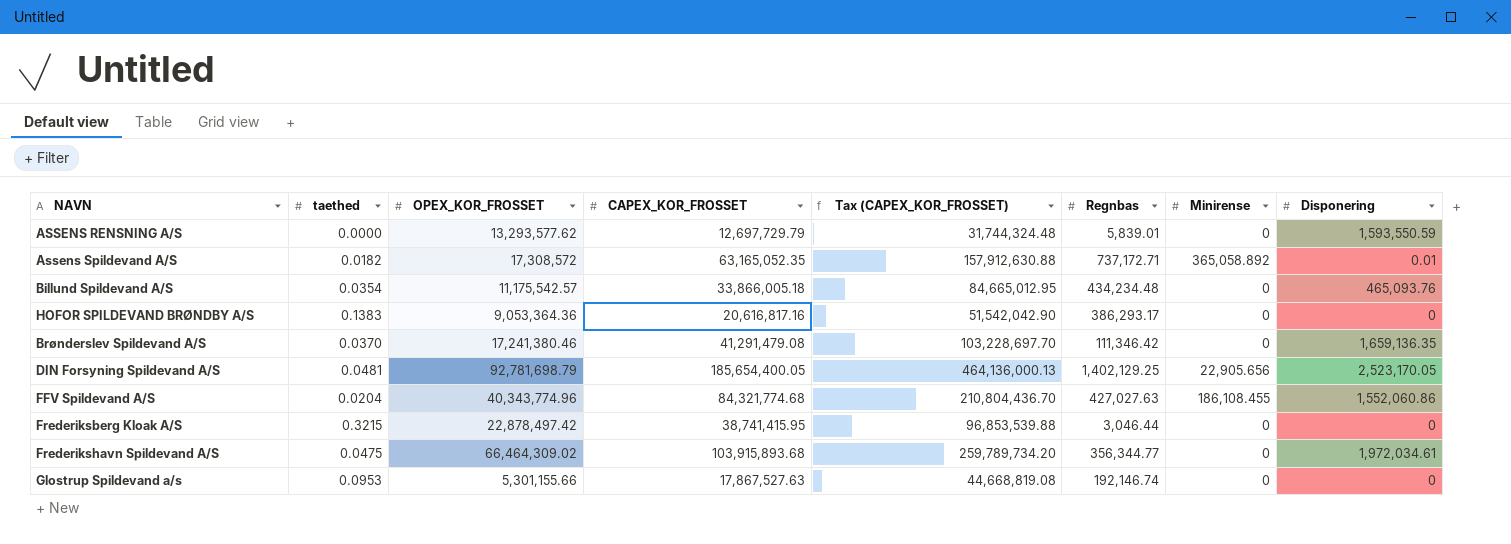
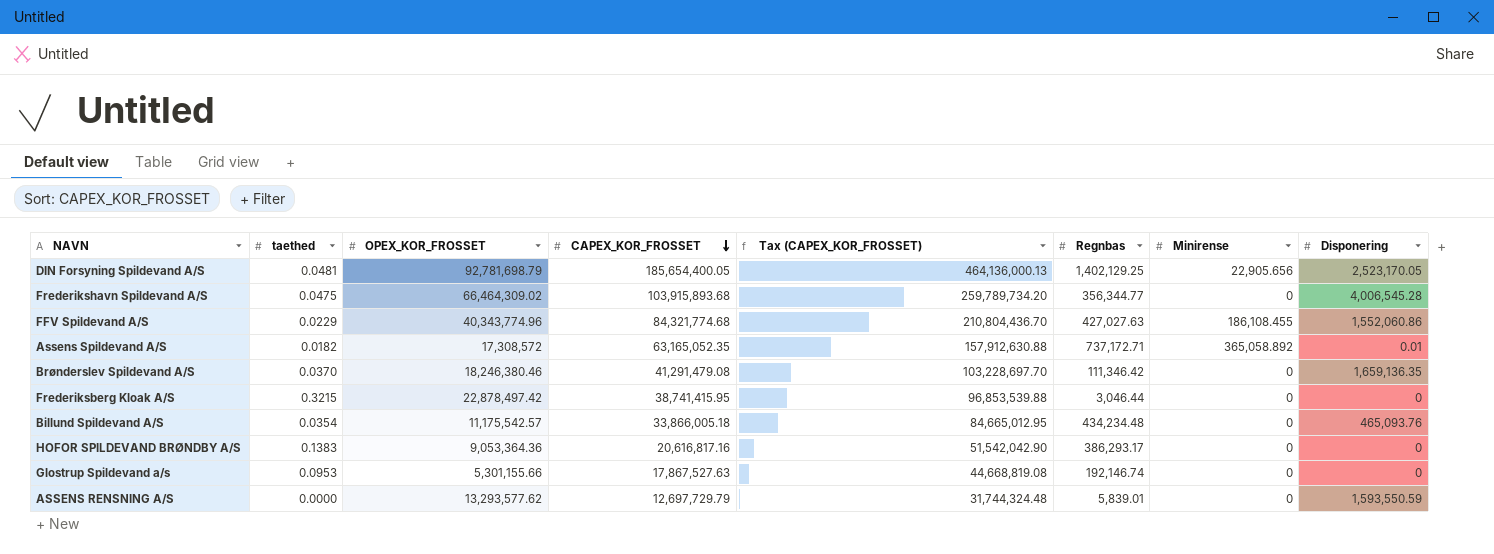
row order: none -> CAPEX_KOR_FROSSET descending
Frederikshavn Spildevand A/S | Disponering: 1,972,034.61 -> 4,006,545.28
FFV Spildevand A/S | taethed: 0.0204 -> 0.0229
Brønderslev Spildevand A/S | OPEX_KOR_FROSSET: 17,241,380.46 -> 18,246,380.46

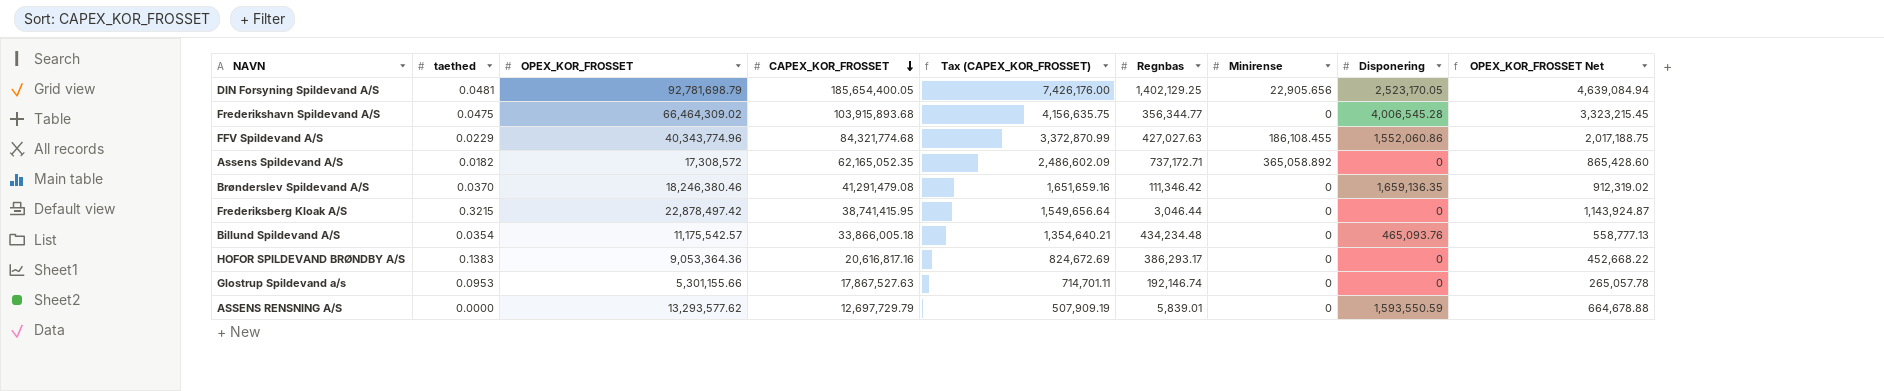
column Tax (CAPEX_KOR_FROSSET) | formula: [CAPEX_KOR_FROSSET] * 2.5 -> [CAPEX_KOR_FROSSET] * 0.04
column OPEX_KOR_FROSSET Net | formula: none -> [OPEX_KOR_FROSSET] * 0.05
Assens Spildevand A/S | CAPEX_KOR_FROSSET: 63,165,052.35 -> 62,165,052.35
Assens Spildevand A/S | Disponering: 0.01 -> 0

